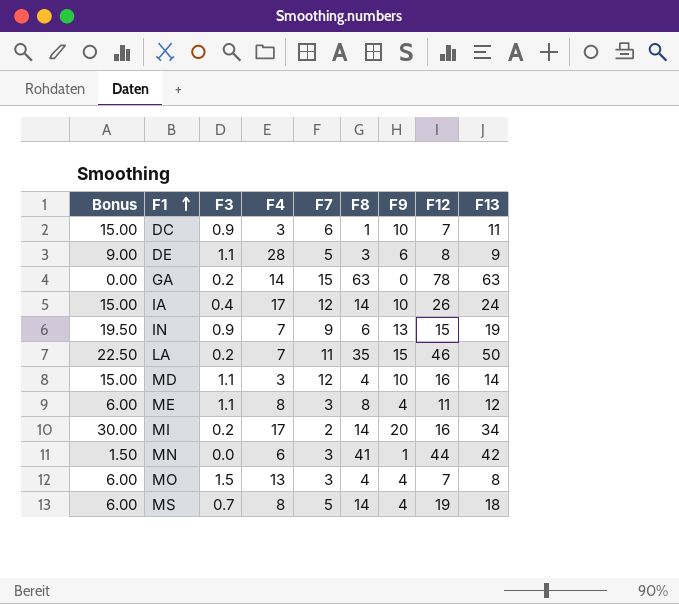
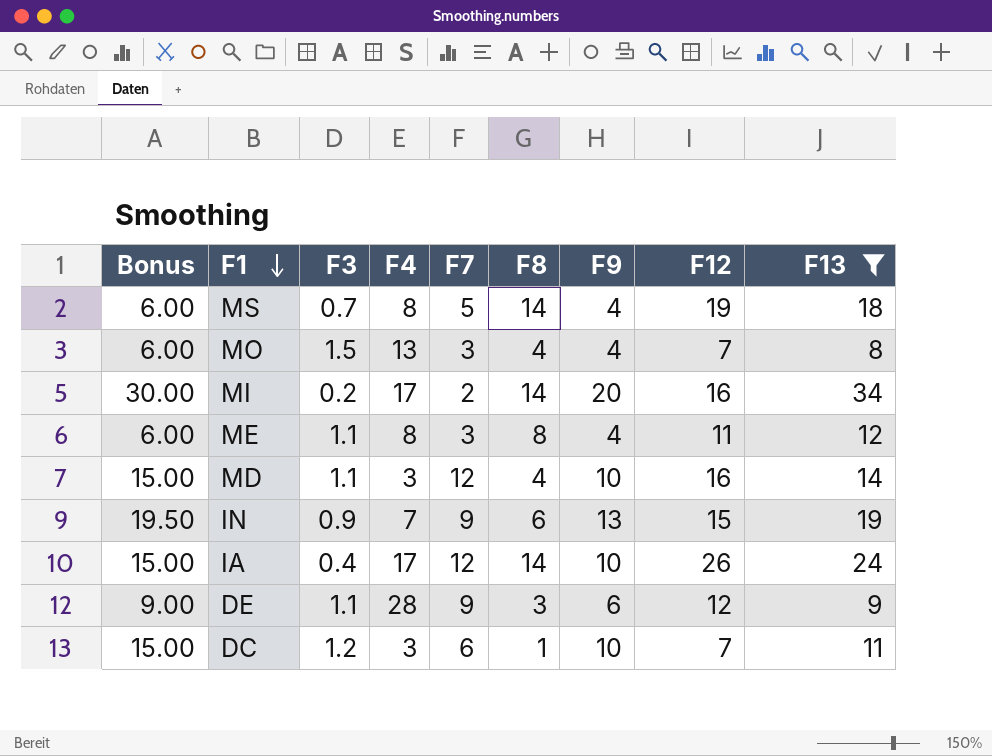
filter: none -> F13 <= 34
row order: F1 ascending -> F1 descending
DE | F7: 5 -> 9
DE | F12: 8 -> 12
DC | F3: 0.9 -> 1.2

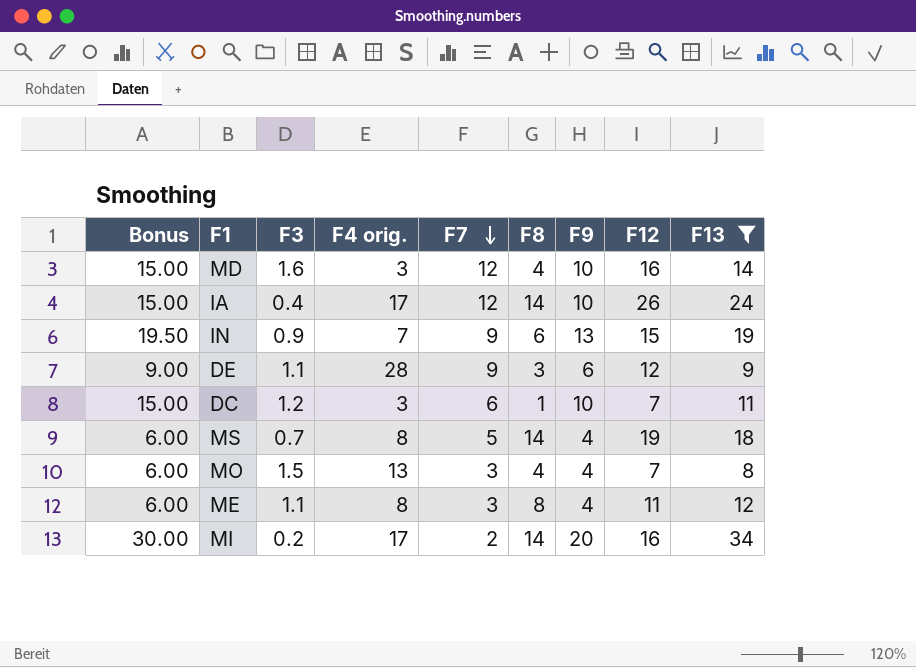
row order: F1 descending -> F7 descending
column name: F4 -> F4 orig.
MD | F3: 1.1 -> 1.6

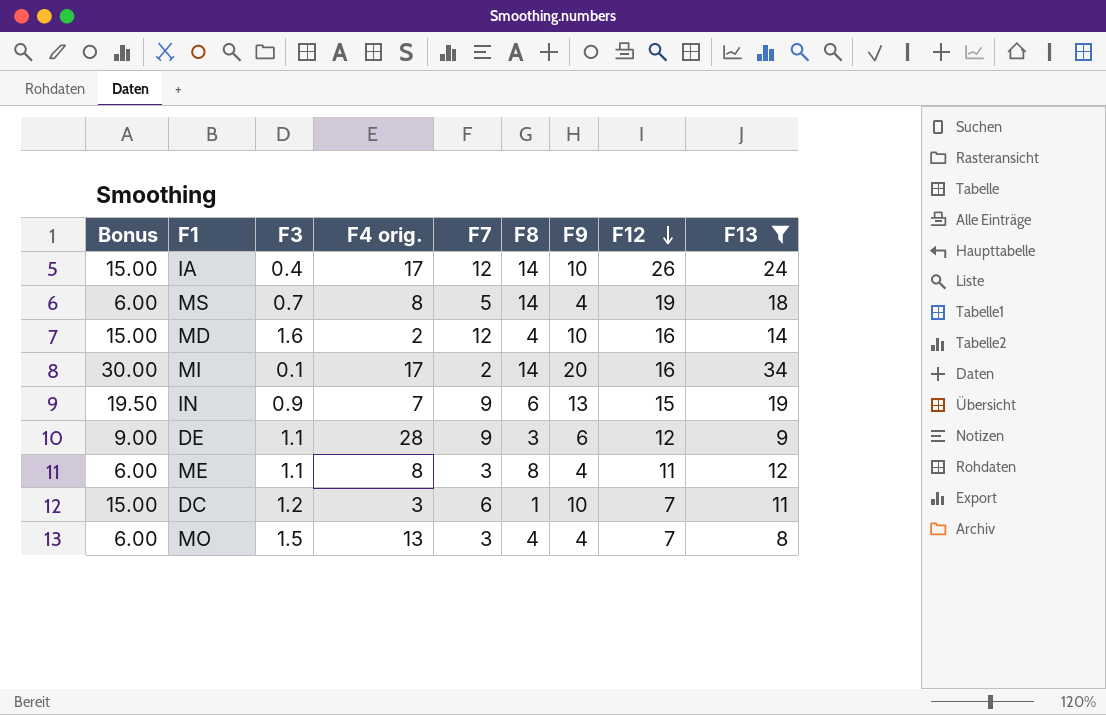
row order: F7 descending -> F12 descending
MD | F4 orig.: 3 -> 2
MI | F3: 0.2 -> 0.1

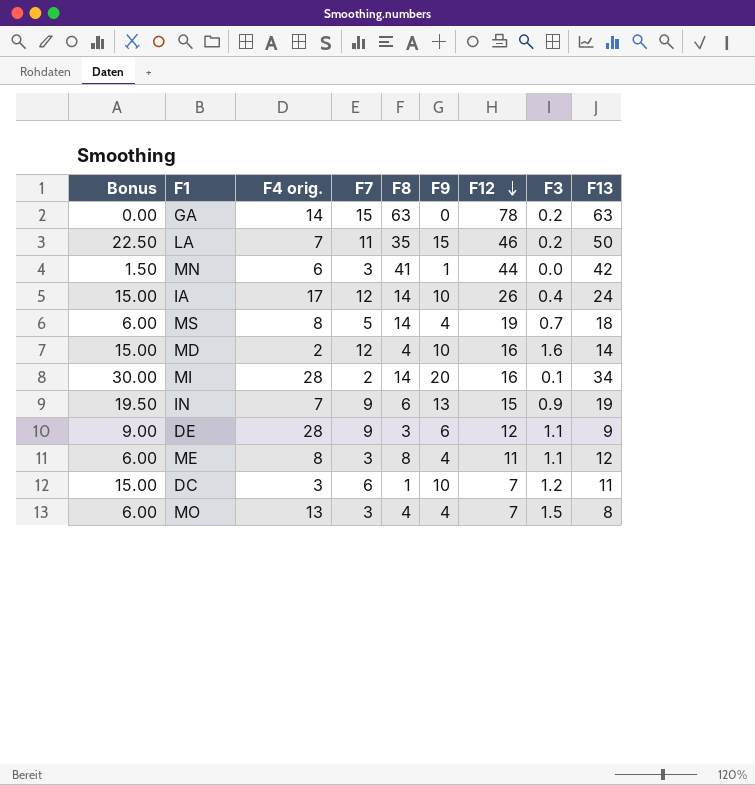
filter: F13 <= 34 -> none
column F3 | position: 3 -> 8
MI | F4 orig.: 17 -> 28

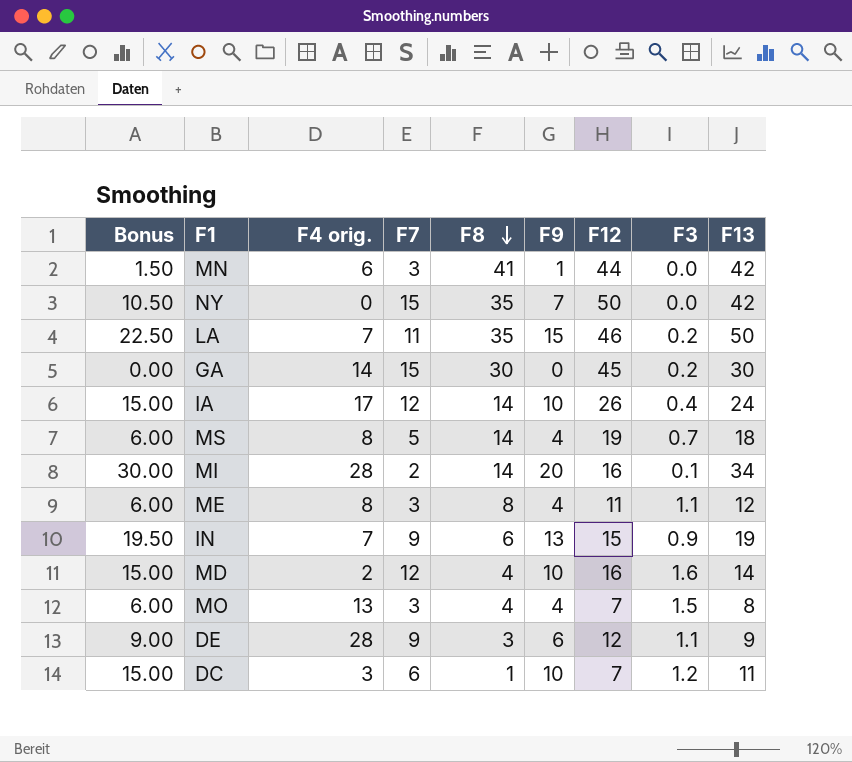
row order: F12 descending -> F8 descending
row NY: none -> 10.50 | 0 | 15 | 35 | 7 | 50 | 0.0 | 42
GA | F8: 63 -> 30
GA | F12: 78 -> 45
GA | F13: 63 -> 30

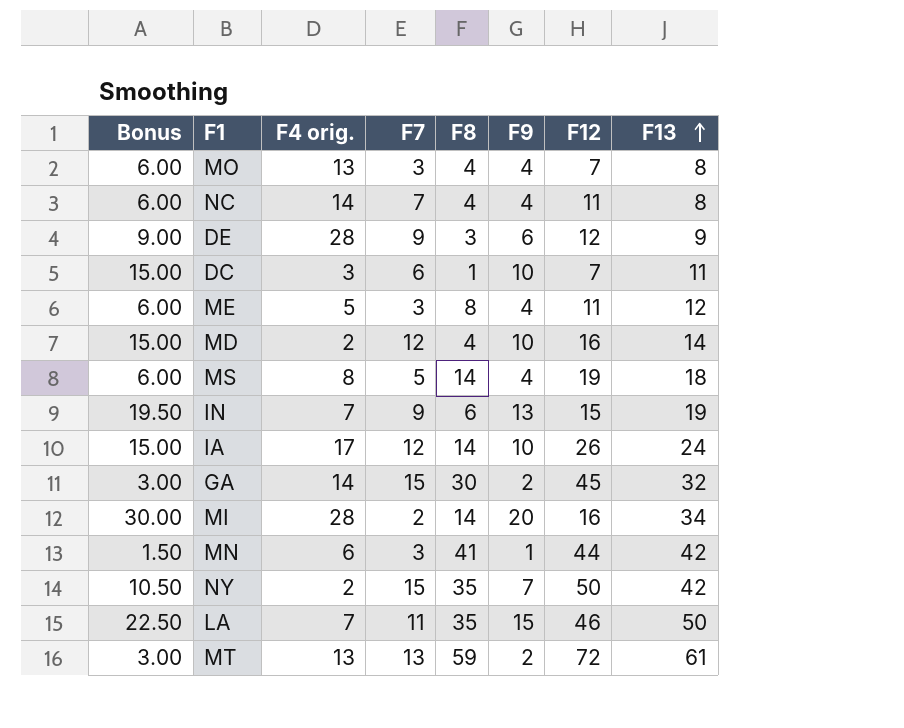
row order: F8 descending -> F13 ascending
column F3 | position: 8 -> none
row NC: none -> 6.00 | 14 | 7 | 4 | 4 | 11 | 8
ME | F4 orig.: 8 -> 5
GA | Bonus: 0.00 -> 3.00
GA | F9: 0 -> 2
GA | F13: 30 -> 32
NY | F4 orig.: 0 -> 2
row MT: none -> 3.00 | 13 | 13 | 59 | 2 | 72 | 61

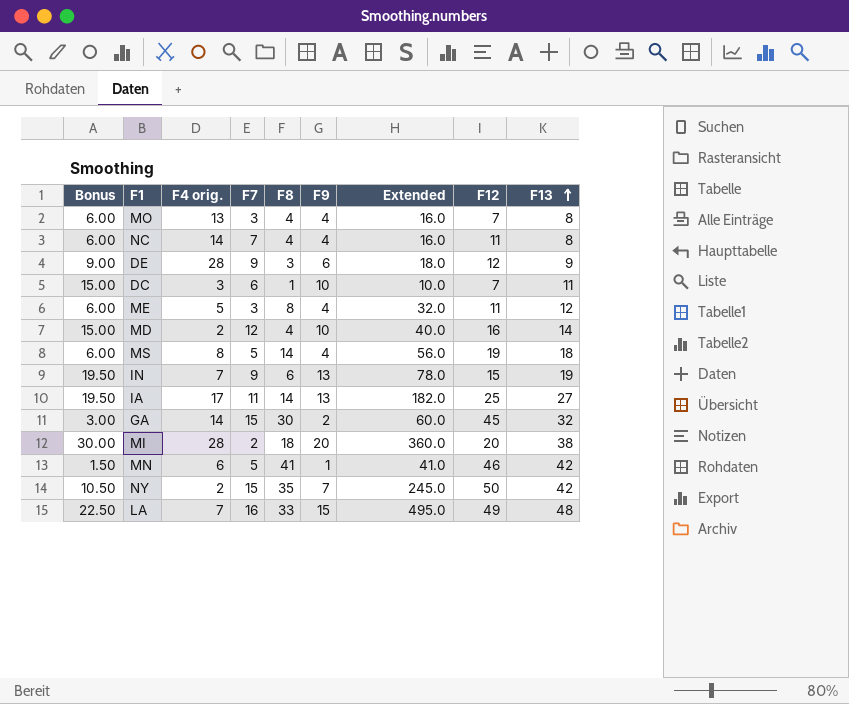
column Extended | formula: none -> [F8] * [F9]
row MT: 3.00 | 13 | 13 | 59 | 2 | 72 | 61 -> none
IA | Bonus: 15.00 -> 19.50
IA | F7: 12 -> 11
IA | F9: 10 -> 13
IA | F12: 26 -> 25
IA | F13: 24 -> 27
MI | F8: 14 -> 18
MI | F12: 16 -> 20
MI | F13: 34 -> 38
MN | F7: 3 -> 5
MN | F12: 44 -> 46
LA | F7: 11 -> 16
LA | F8: 35 -> 33
LA | F12: 46 -> 49
LA | F13: 50 -> 48

